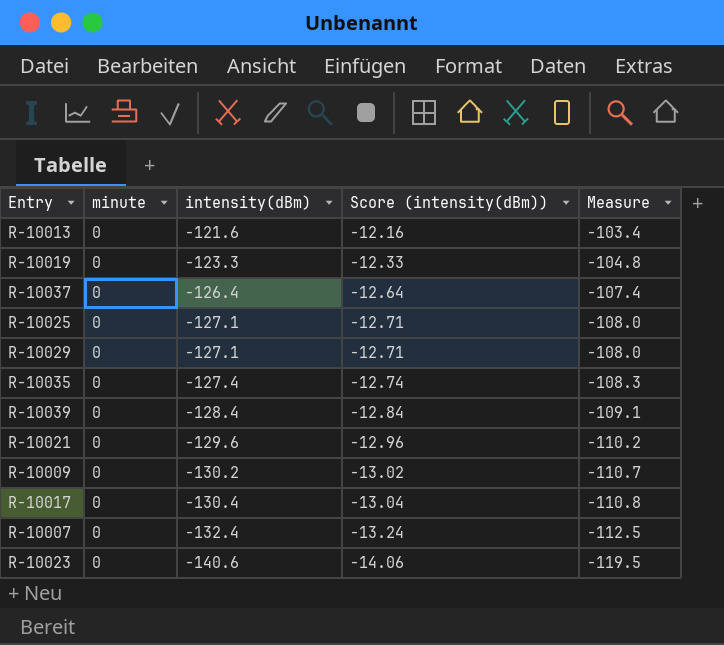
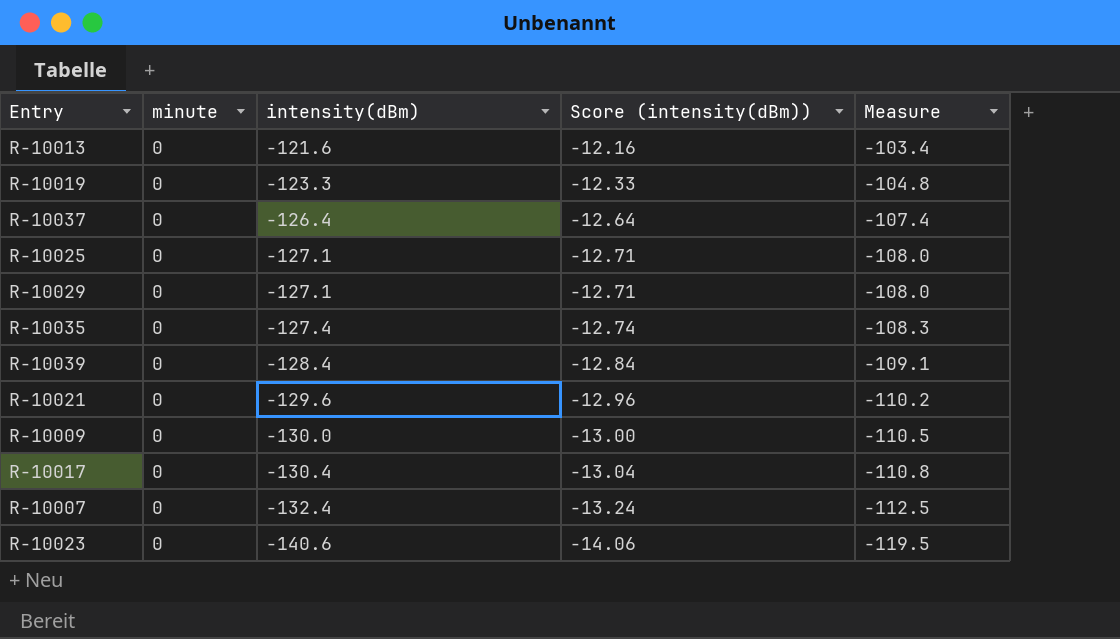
R-10009 | intensity(dBm): -130.2 -> -130.0
R-10009 | Score (intensity(dBm)): -13.02 -> -13.00
R-10009 | Measure: -110.7 -> -110.5

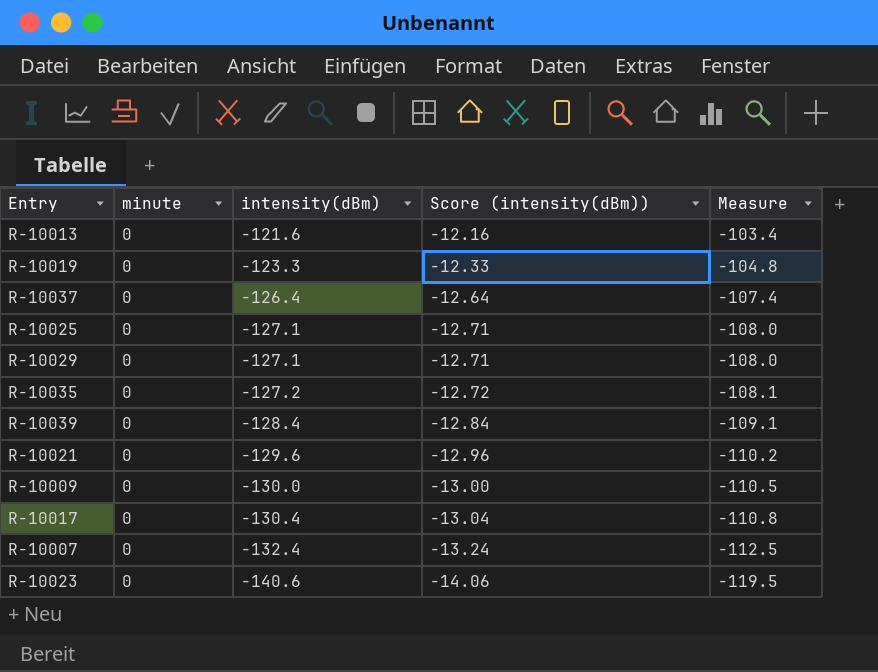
R-10035 | intensity(dBm): -127.4 -> -127.2
R-10035 | Score (intensity(dBm)): -12.74 -> -12.72
R-10035 | Measure: -108.3 -> -108.1

